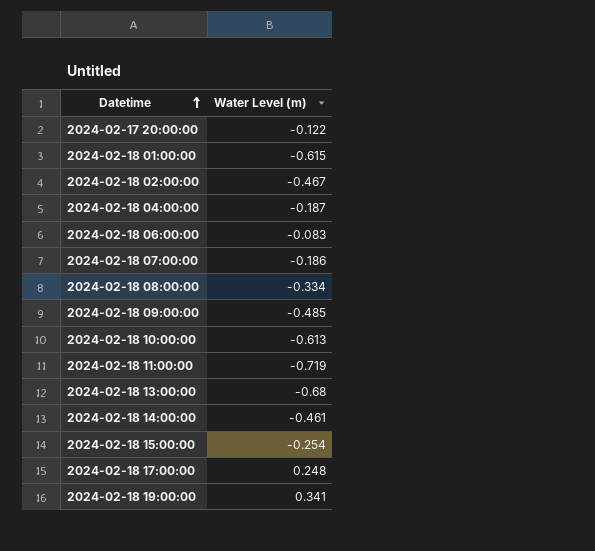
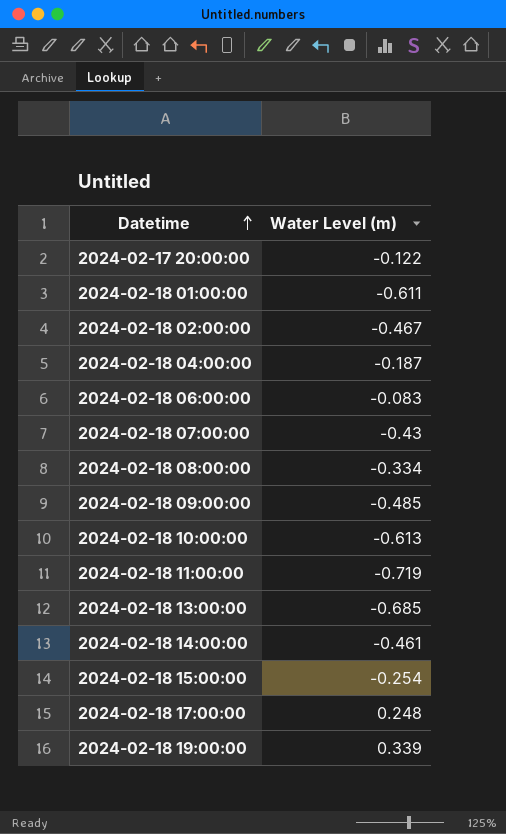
2024-02-18 01:00:00 | Water Level (m): -0.615 -> -0.611
2024-02-18 07:00:00 | Water Level (m): -0.186 -> -0.43
2024-02-18 13:00:00 | Water Level (m): -0.68 -> -0.685
2024-02-18 19:00:00 | Water Level (m): 0.341 -> 0.339

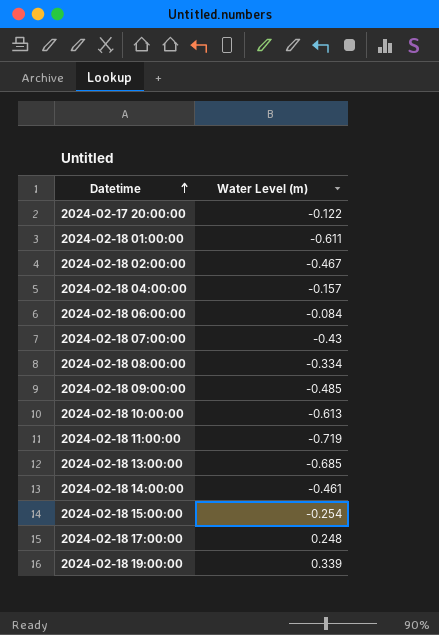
2024-02-18 04:00:00 | Water Level (m): -0.187 -> -0.157
2024-02-18 06:00:00 | Water Level (m): -0.083 -> -0.084

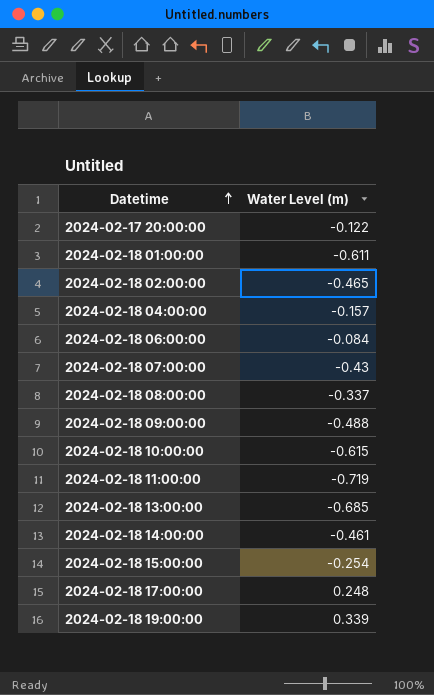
2024-02-18 02:00:00 | Water Level (m): -0.467 -> -0.465
2024-02-18 08:00:00 | Water Level (m): -0.334 -> -0.337
2024-02-18 09:00:00 | Water Level (m): -0.485 -> -0.488
2024-02-18 10:00:00 | Water Level (m): -0.613 -> -0.615

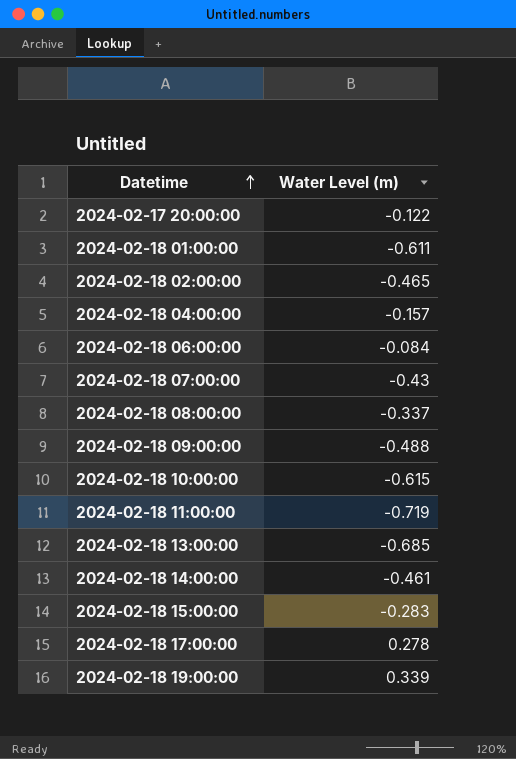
2024-02-18 15:00:00 | Water Level (m): -0.254 -> -0.283
2024-02-18 17:00:00 | Water Level (m): 0.248 -> 0.278

